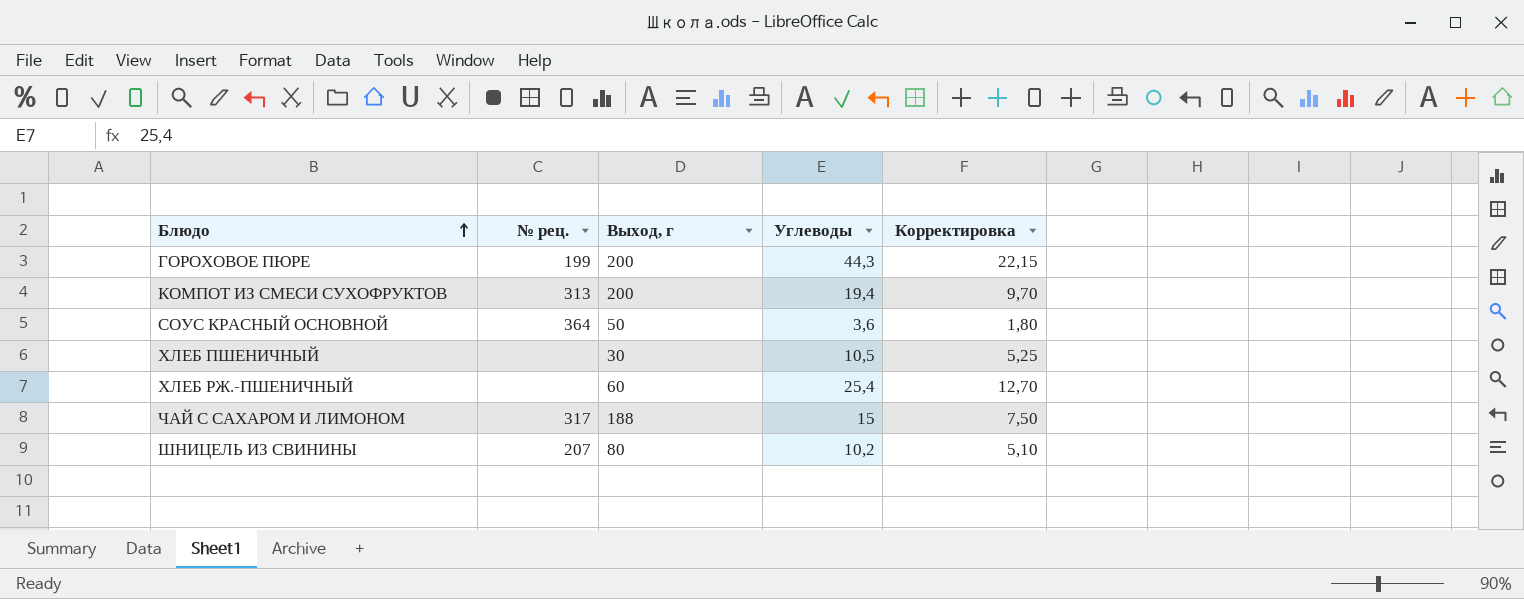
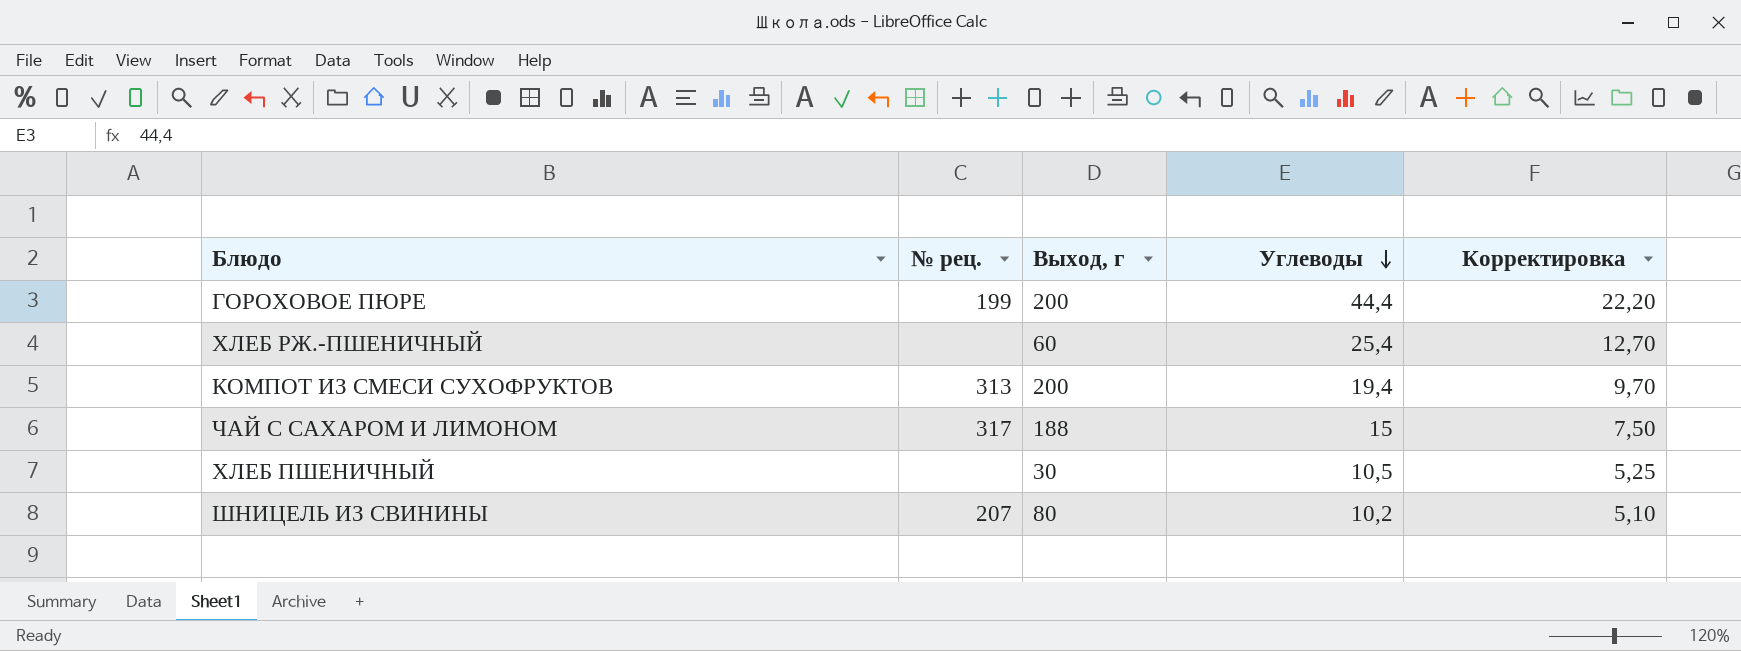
row order: Блюдо ascending -> Углеводы descending
row СОУС КРАСНЫЙ ОСНОВНОЙ: 364 | 50 | 3,6 | 1,80 -> none
ГОРОХОВОЕ ПЮРЕ | Углеводы: 44,3 -> 44,4
ГОРОХОВОЕ ПЮРЕ | Корректировка: 22,15 -> 22,20

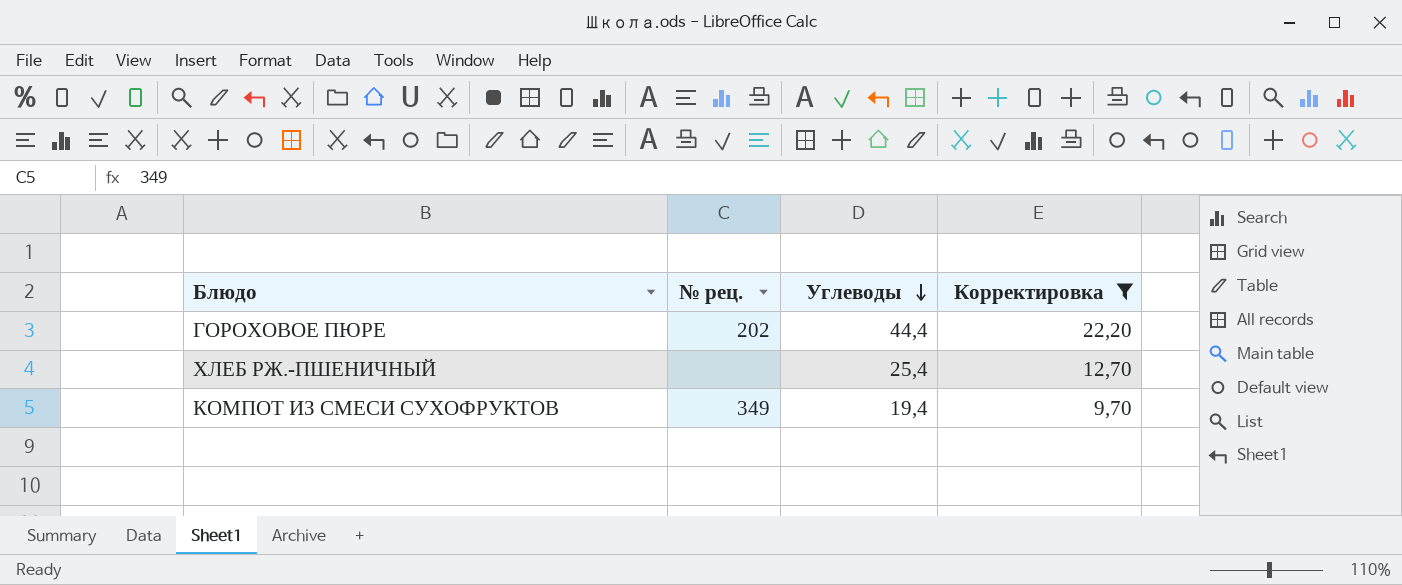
filter: none -> Корректировка >= 9,70
column Выход, г | position: 3 -> none
ГОРОХОВОЕ ПЮРЕ | № рец.: 199 -> 202
КОМПОТ ИЗ СМЕСИ СУХОФРУКТОВ | № рец.: 313 -> 349

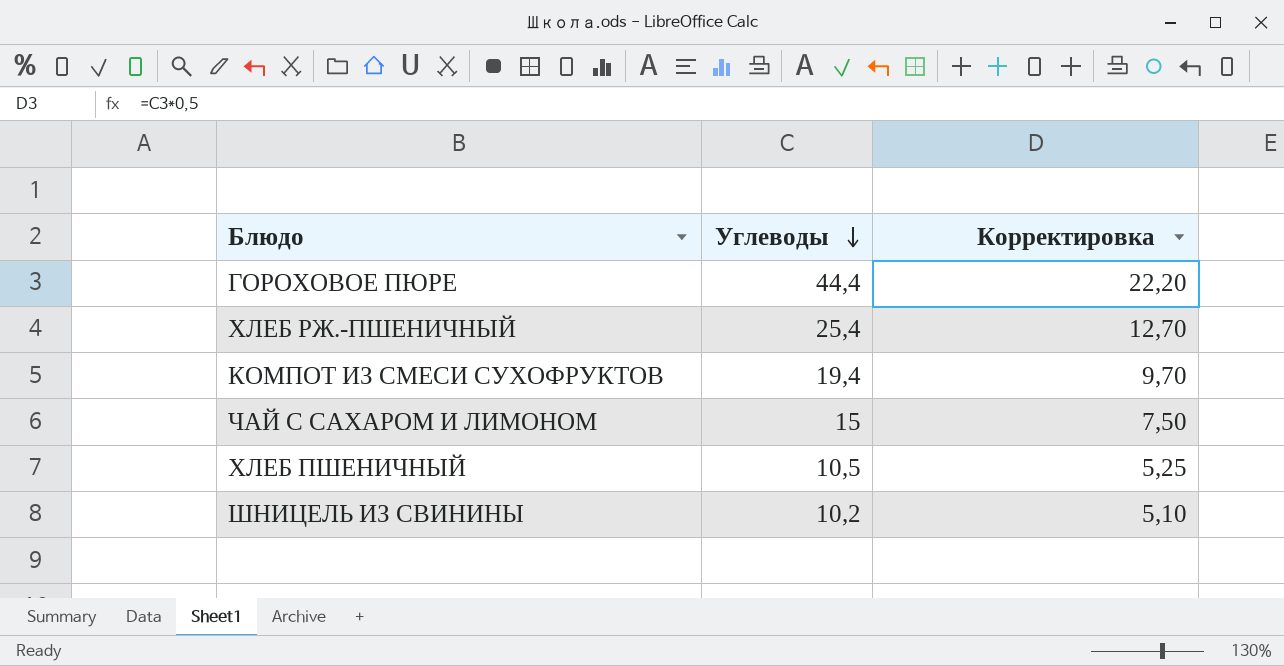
filter: Корректировка >= 9,70 -> none
column № рец. | position: 2 -> none

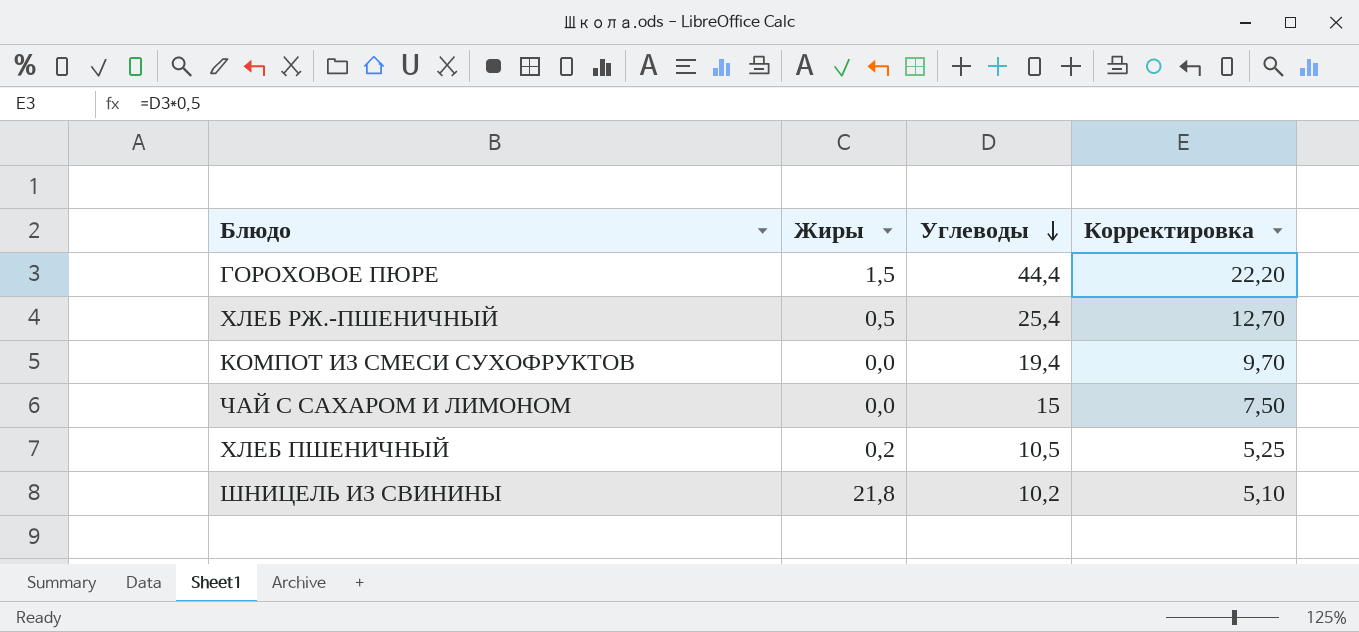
column Жиры | position: none -> 2

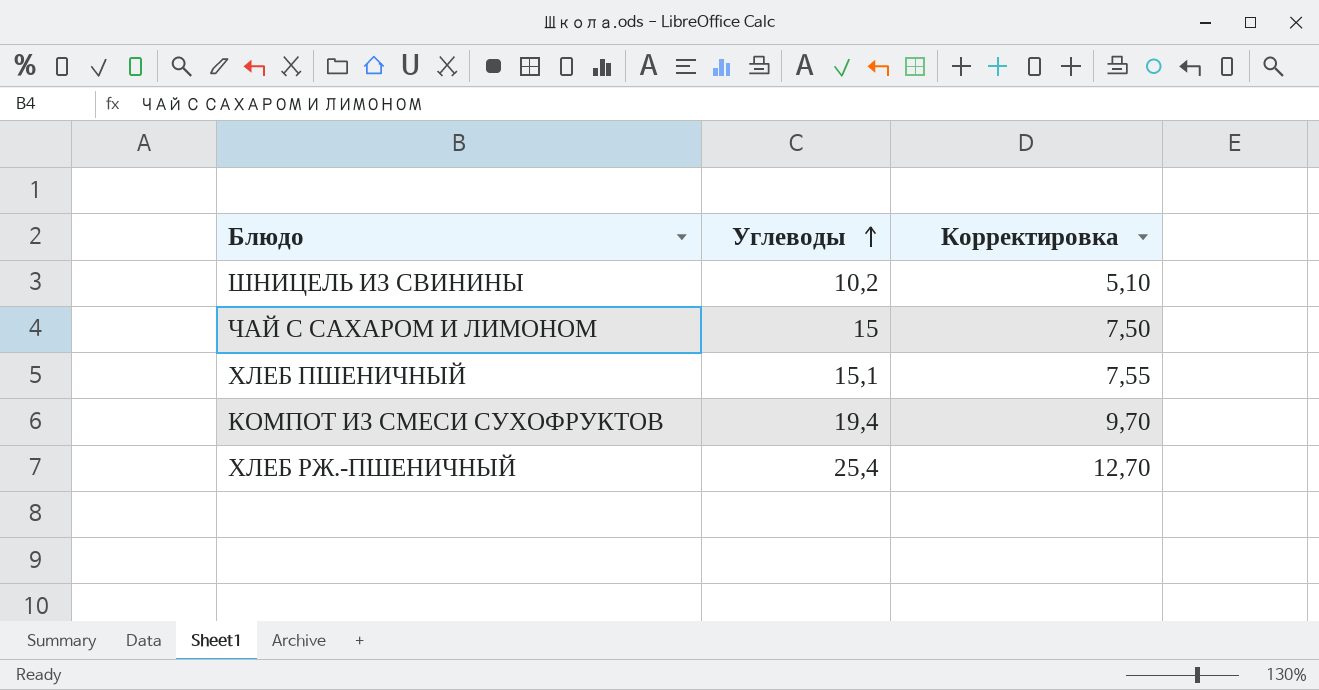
row order: Углеводы descending -> Углеводы ascending
column Жиры | position: 2 -> none
row ГОРОХОВОЕ ПЮРЕ: 1,5 | 44,4 | 22,20 -> none
ХЛЕБ ПШЕНИЧНЫЙ | Углеводы: 10,5 -> 15,1
ХЛЕБ ПШЕНИЧНЫЙ | Корректировка: 5,25 -> 7,55

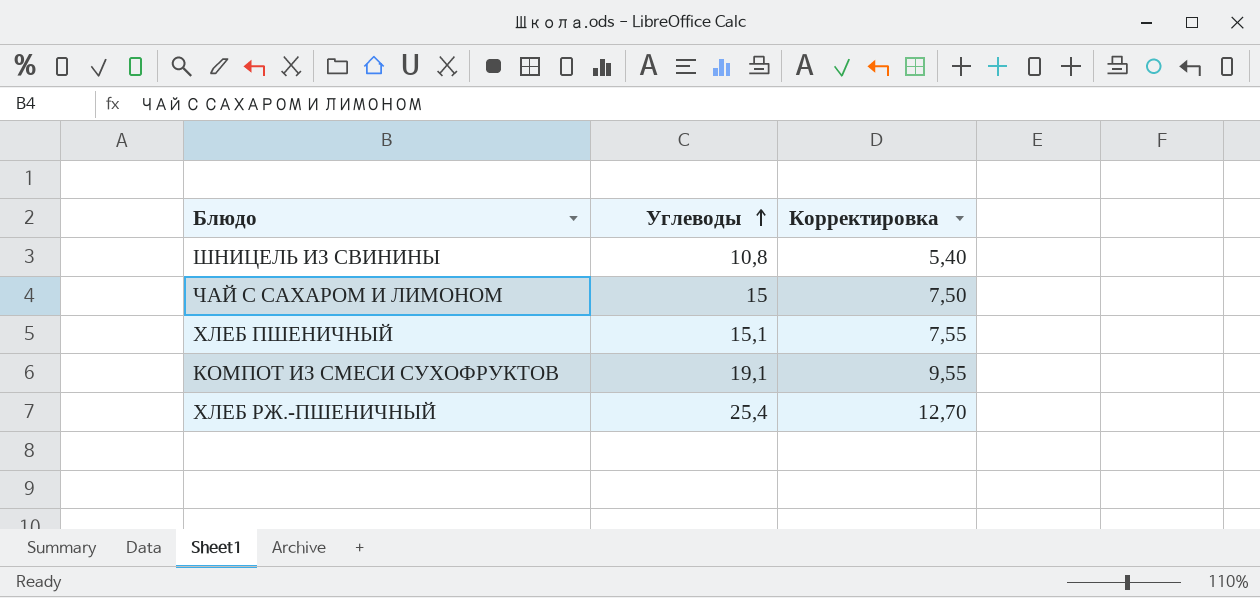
ШНИЦЕЛЬ ИЗ СВИНИНЫ | Углеводы: 10,2 -> 10,8
ШНИЦЕЛЬ ИЗ СВИНИНЫ | Корректировка: 5,10 -> 5,40
КОМПОТ ИЗ СМЕСИ СУХОФРУКТОВ | Углеводы: 19,4 -> 19,1
КОМПОТ ИЗ СМЕСИ СУХОФРУКТОВ | Корректировка: 9,70 -> 9,55

